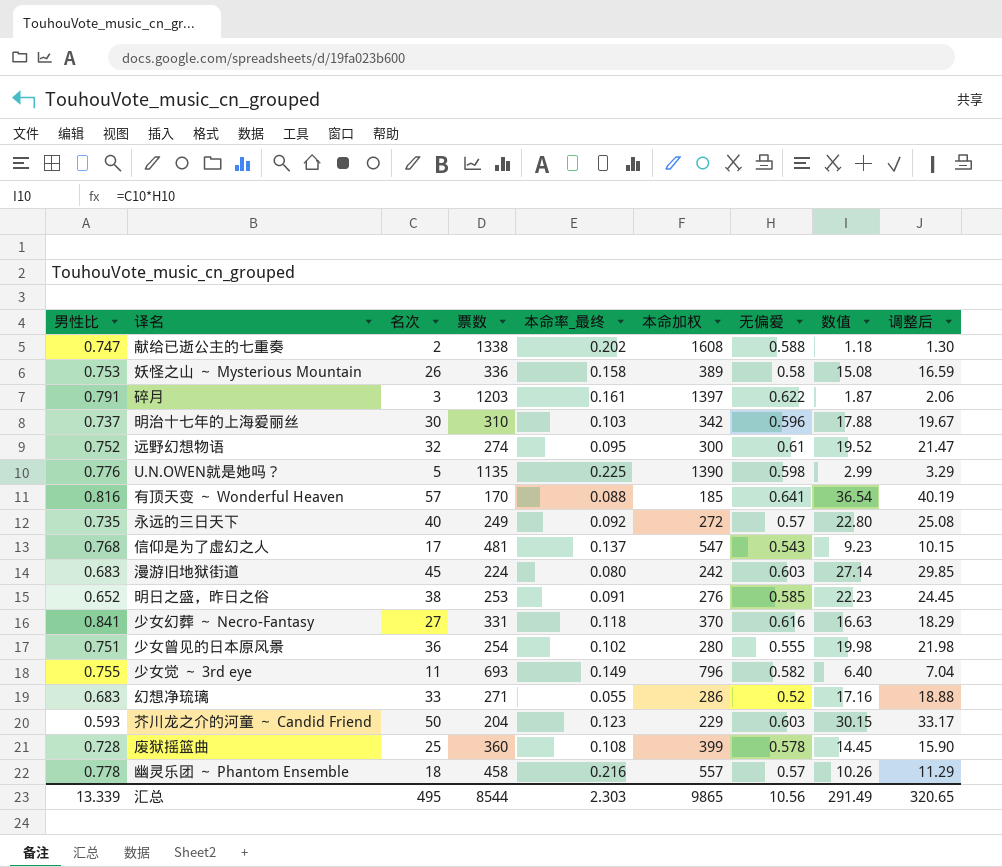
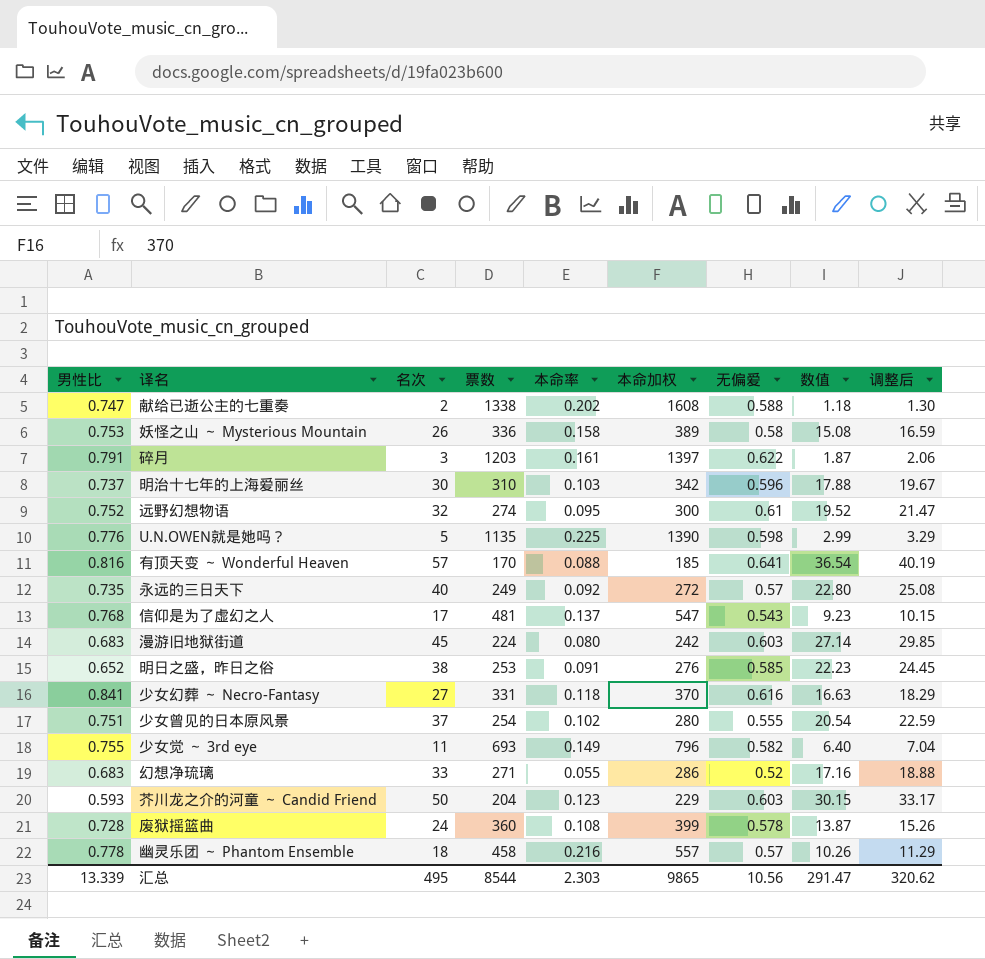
column name: 本命率_最终 -> 本命率
少女曾见的日本原风景 | 名次: 36 -> 37
少女曾见的日本原风景 | 数值: 19.98 -> 20.54
少女曾见的日本原风景 | 调整后: 21.98 -> 22.59
废狱摇篮曲 | 名次: 25 -> 24
废狱摇篮曲 | 数值: 14.45 -> 13.87
废狱摇篮曲 | 调整后: 15.90 -> 15.26
汇总 | 数值: 291.49 -> 291.47
汇总 | 调整后: 320.65 -> 320.62

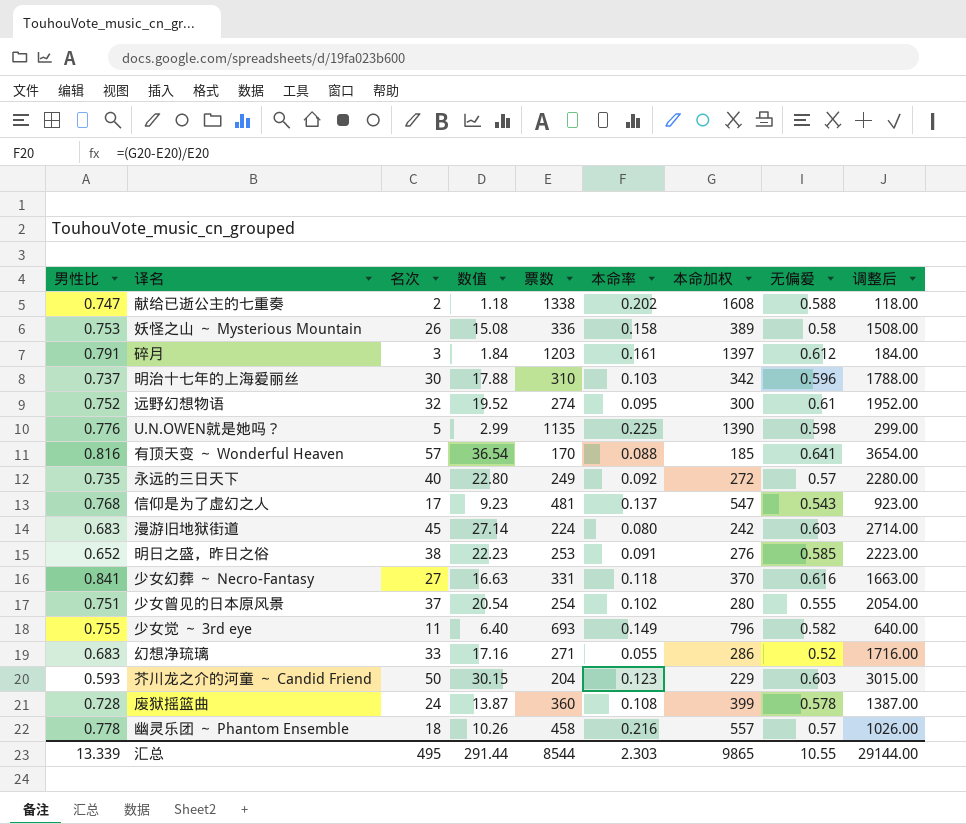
column 数值 | position: 8 -> 4
column 调整后 | formula: [数值] * 1.1 -> [数值] * 100
碎月 | 数值: 1.87 -> 1.84
碎月 | 无偏爱: 0.622 -> 0.612
汇总 | 数值: 291.47 -> 291.44
汇总 | 无偏爱: 10.56 -> 10.55
汇总 | 调整后: 320.62 -> 29144.00

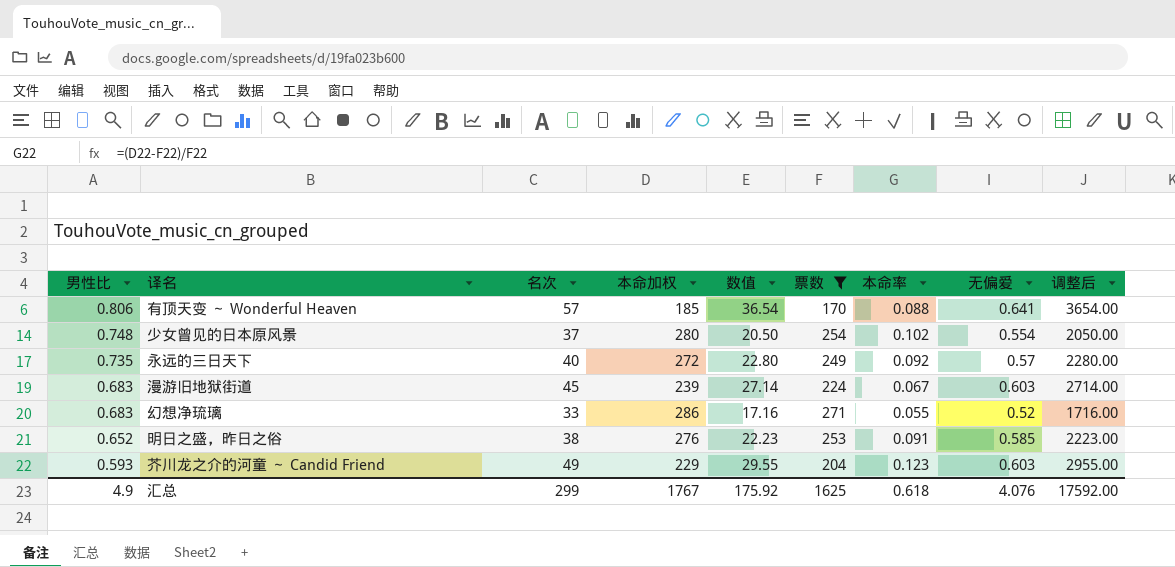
filter: none -> 票数 <= 271
row order: none -> 男性比 descending
column 本命加权 | position: 7 -> 4
有顶天变 ～ Wonderful Heaven | 男性比: 0.816 -> 0.806
少女曾见的日本原风景 | 男性比: 0.751 -> 0.748
少女曾见的日本原风景 | 数值: 20.54 -> 20.50
少女曾见的日本原风景 | 无偏爱: 0.555 -> 0.554
少女曾见的日本原风景 | 调整后: 2054.00 -> 2050.00
漫游旧地狱街道 | 本命加权: 242 -> 239
漫游旧地狱街道 | 本命率: 0.080 -> 0.067
芥川龙之介的河童 ～ Candid Friend | 名次: 50 -> 49
芥川龙之介的河童 ～ Candid Friend | 数值: 30.15 -> 29.55
芥川龙之介的河童 ～ Candid Friend | 调整后: 3015.00 -> 2955.00
汇总 | 男性比: 13.339 -> 4.9
汇总 | 名次: 495 -> 299
汇总 | 本命加权: 9865 -> 1767
汇总 | 数值: 291.44 -> 175.92
汇总 | 票数: 8544 -> 1625
汇总 | 本命率: 2.303 -> 0.618
汇总 | 无偏爱: 10.55 -> 4.076
汇总 | 调整后: 29144.00 -> 17592.00

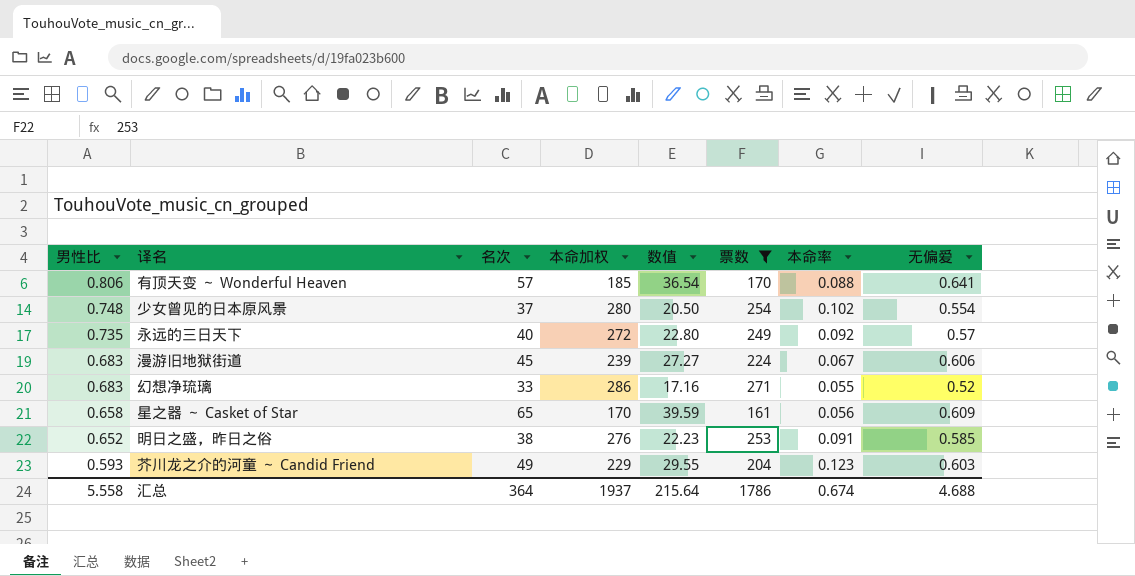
column 调整后 | formula: [数值] * 100 -> none
漫游旧地狱街道 | 数值: 27.14 -> 27.27
漫游旧地狱街道 | 无偏爱: 0.603 -> 0.606
row 星之器 ～ Casket of Star: none -> 0.658 | 65 | 170 | 39.59 | 161 | 0.056 | 0.609
汇总 | 男性比: 4.9 -> 5.558
汇总 | 名次: 299 -> 364
汇总 | 本命加权: 1767 -> 1937
汇总 | 数值: 175.92 -> 215.64
汇总 | 票数: 1625 -> 1786
汇总 | 本命率: 0.618 -> 0.674
汇总 | 无偏爱: 4.076 -> 4.688

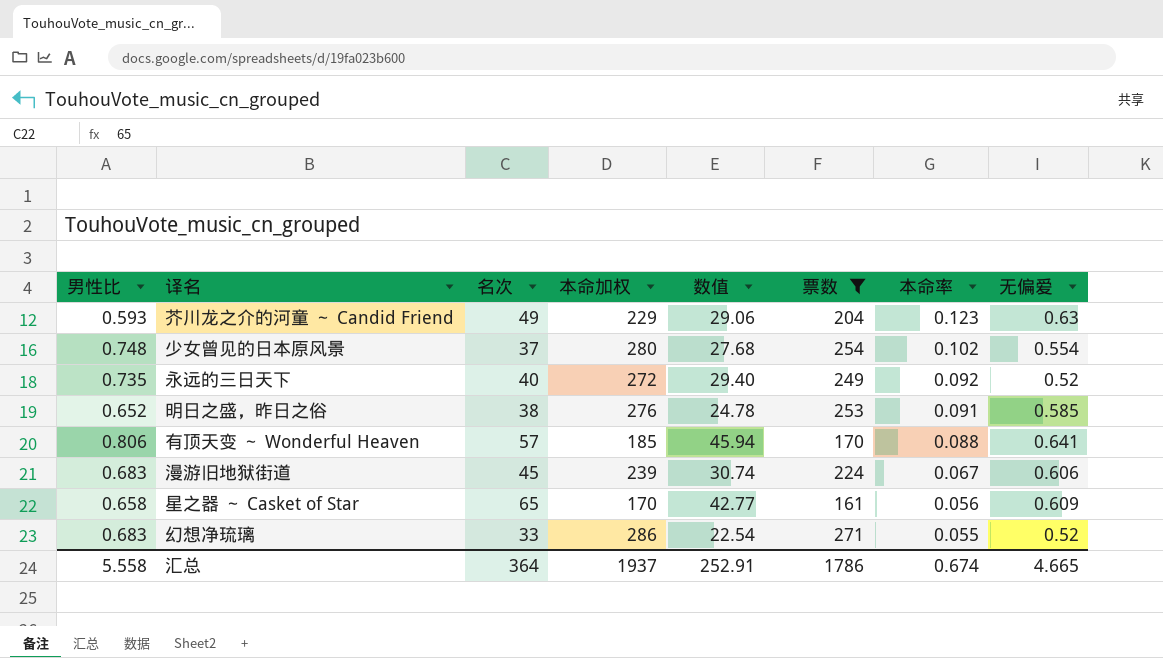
row order: 男性比 descending -> 本命率 descending
column 数值 | formula: [名次] * [无偏爱] -> [男性比] * [名次]
芥川龙之介的河童 ～ Candid Friend | 无偏爱: 0.603 -> 0.63
永远的三日天下 | 无偏爱: 0.57 -> 0.52
汇总 | 数值: 215.64 -> 252.91
汇总 | 无偏爱: 4.688 -> 4.665

